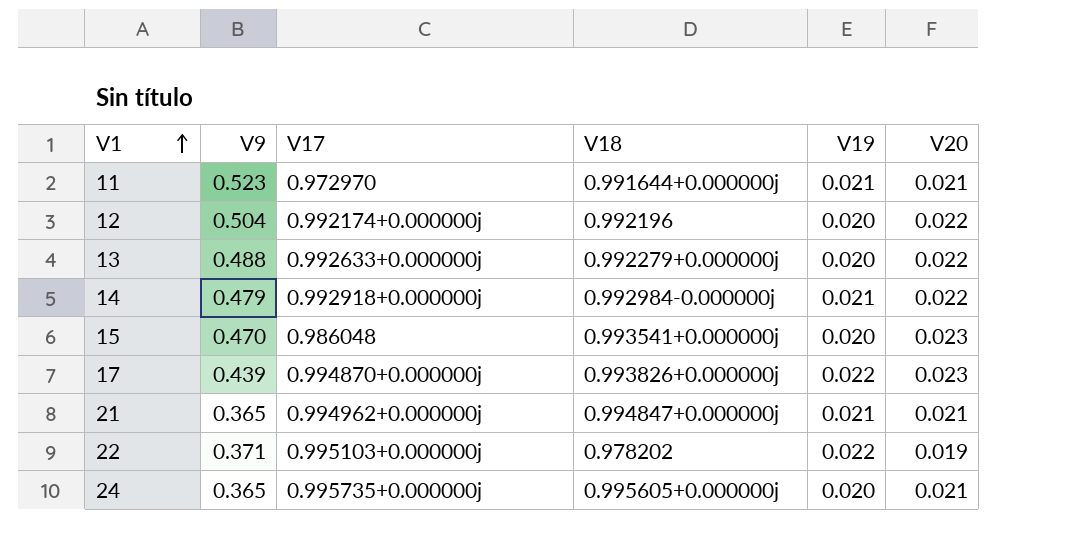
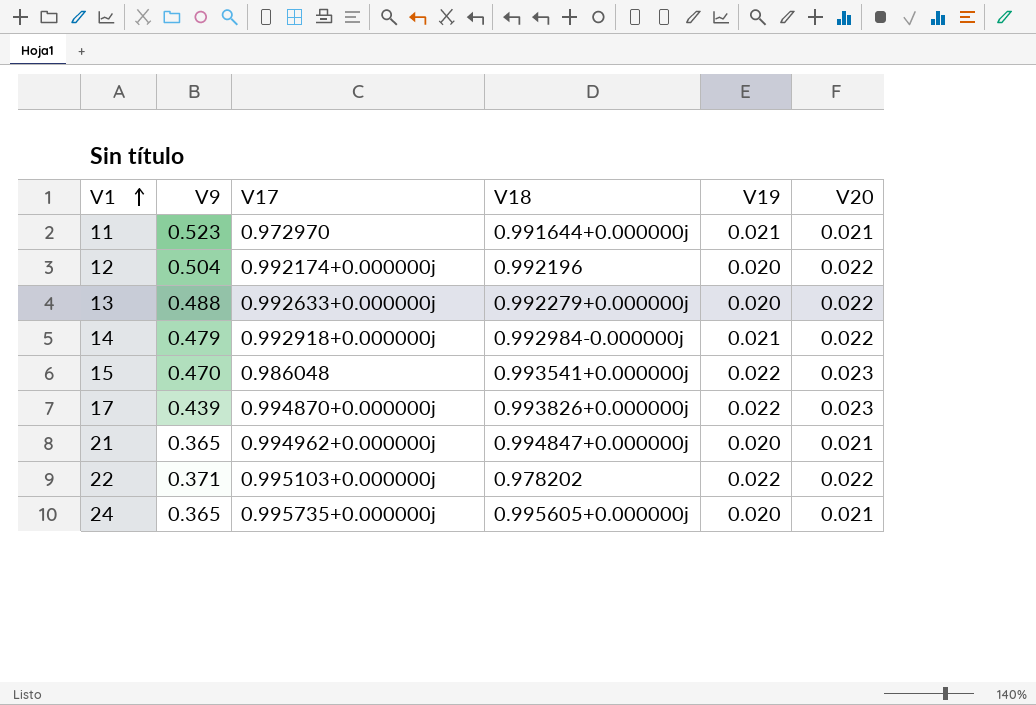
15 | V19: 0.020 -> 0.022
21 | V19: 0.021 -> 0.020
22 | V20: 0.019 -> 0.022

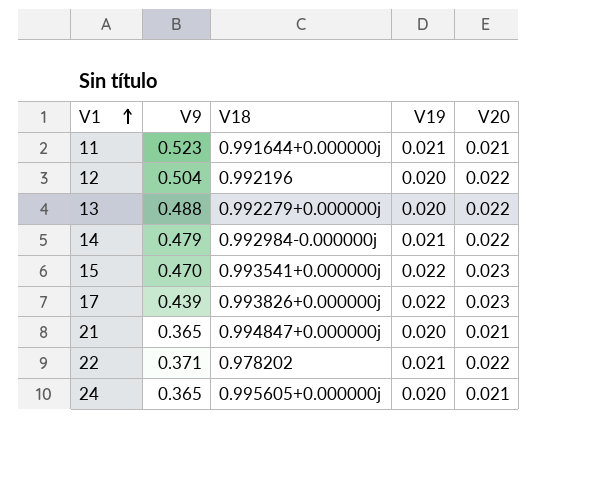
column V17 | position: 3 -> none
22 | V19: 0.022 -> 0.021

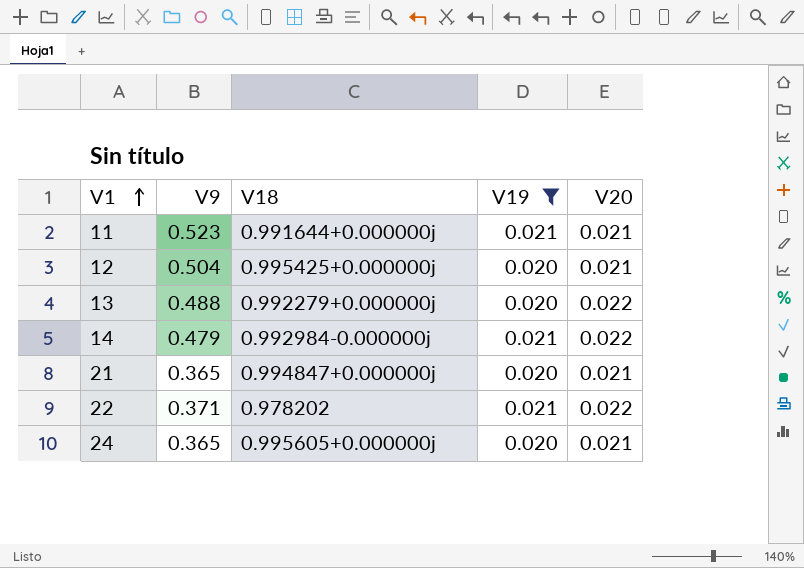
filter: none -> V19 != 0.022
12 | V18: 0.992196 -> 0.995425+0.000000j
12 | V20: 0.022 -> 0.021

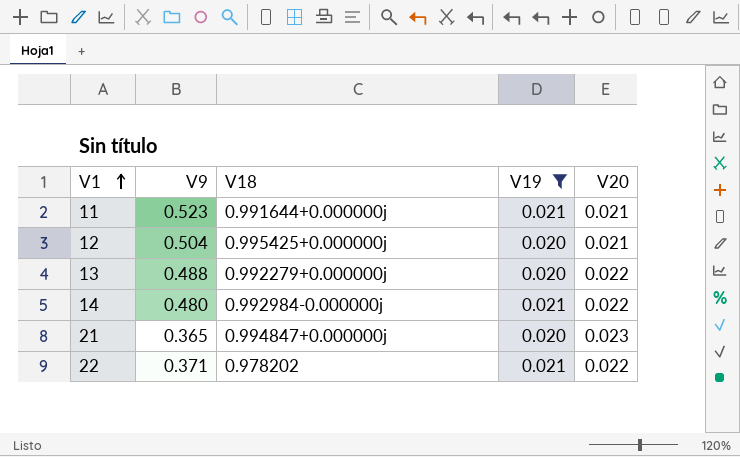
row 24: 0.365 | 0.995605+0.000000j | 0.020 | 0.021 -> none
14 | V9: 0.479 -> 0.480
21 | V20: 0.021 -> 0.023

